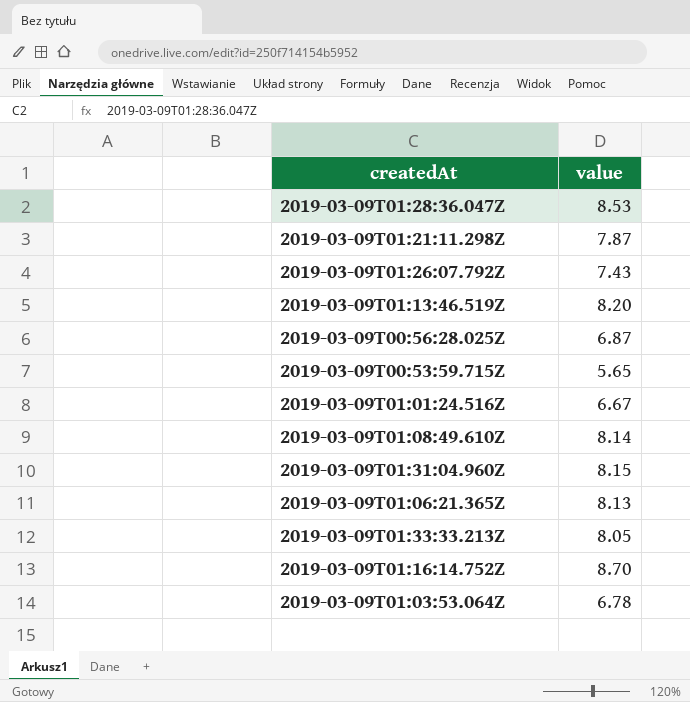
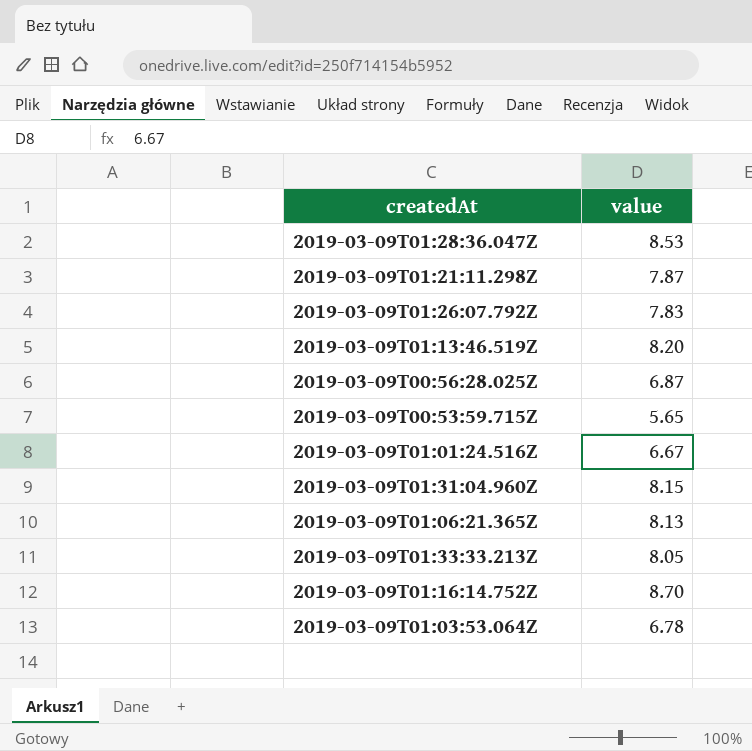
row 2019-03-09T01:08:49.610Z: 8.14 -> none
2019-03-09T01:26:07.792Z | value: 7.43 -> 7.83

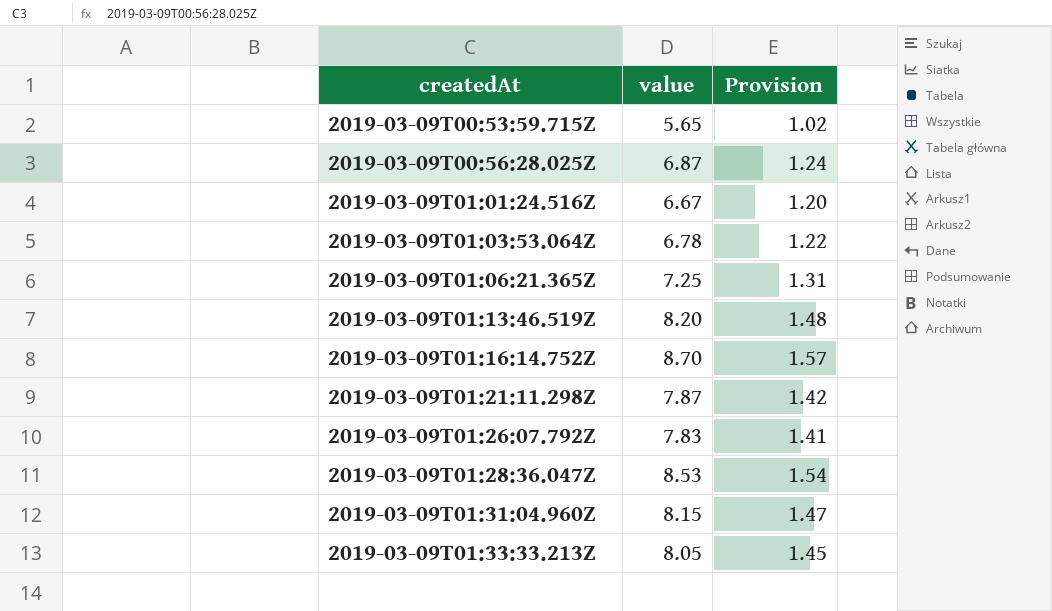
row order: none -> createdAt ascending
column Provision | formula: none -> [value] * 0.18
2019-03-09T01:06:21.365Z | value: 8.13 -> 7.25

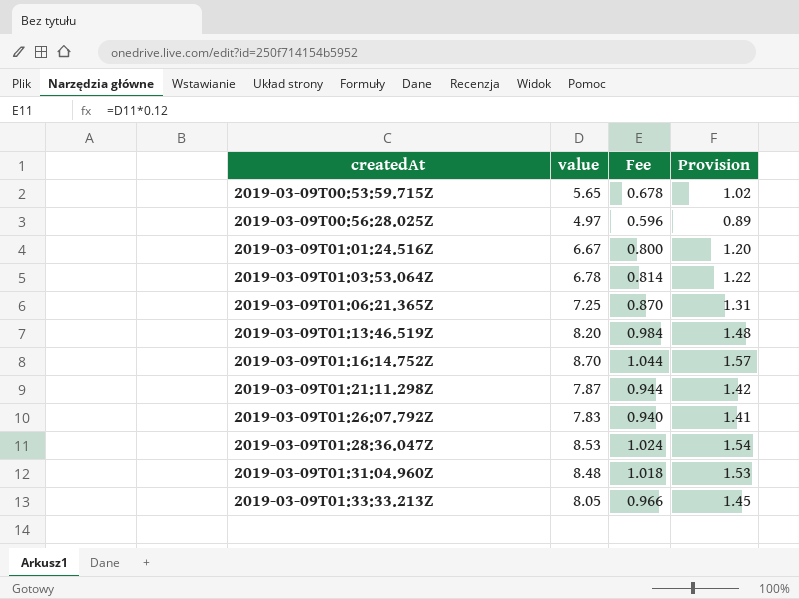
column Fee | formula: none -> [value] * 0.12
2019-03-09T00:56:28.025Z | value: 6.87 -> 4.97
2019-03-09T00:56:28.025Z | Provision: 1.24 -> 0.89
2019-03-09T01:31:04.960Z | value: 8.15 -> 8.48
2019-03-09T01:31:04.960Z | Provision: 1.47 -> 1.53

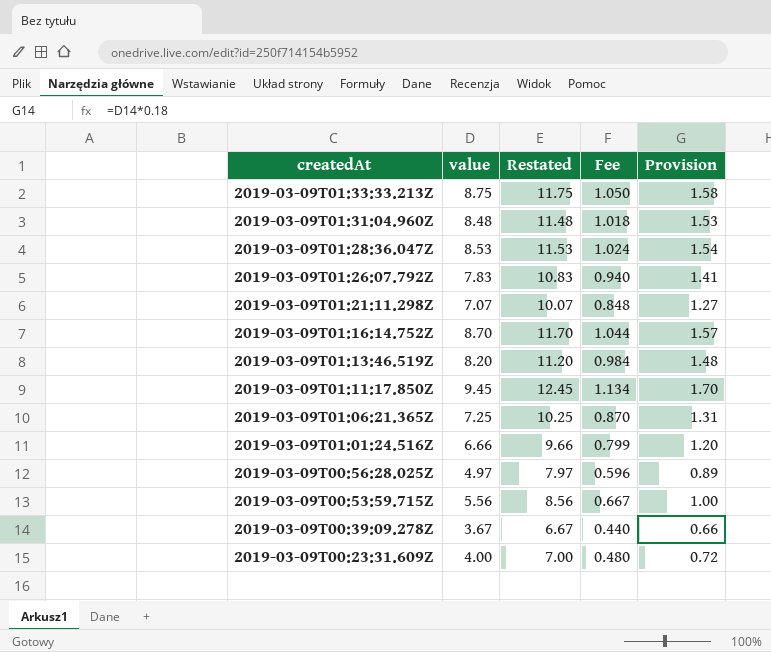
row order: createdAt ascending -> createdAt descending
column Restated | formula: none -> [value] + 3
row 2019-03-09T01:03:53.064Z: 6.78 | 0.814 | 1.22 -> none
2019-03-09T01:33:33.213Z | value: 8.05 -> 8.75
2019-03-09T01:33:33.213Z | Fee: 0.966 -> 1.050
2019-03-09T01:33:33.213Z | Provision: 1.45 -> 1.58
2019-03-09T01:21:11.298Z | value: 7.87 -> 7.07
2019-03-09T01:21:11.298Z | Fee: 0.944 -> 0.848
2019-03-09T01:21:11.298Z | Provision: 1.42 -> 1.27
row 2019-03-09T01:11:17.850Z: none -> 9.45 | 12.45 | 1.134 | 1.70
2019-03-09T01:01:24.516Z | value: 6.67 -> 6.66
2019-03-09T01:01:24.516Z | Fee: 0.800 -> 0.799
2019-03-09T00:53:59.715Z | value: 5.65 -> 5.56
2019-03-09T00:53:59.715Z | Fee: 0.678 -> 0.667
2019-03-09T00:53:59.715Z | Provision: 1.02 -> 1.00
row 2019-03-09T00:39:09.278Z: none -> 3.67 | 6.67 | 0.440 | 0.66
row 2019-03-09T00:23:31.609Z: none -> 4.00 | 7.00 | 0.480 | 0.72

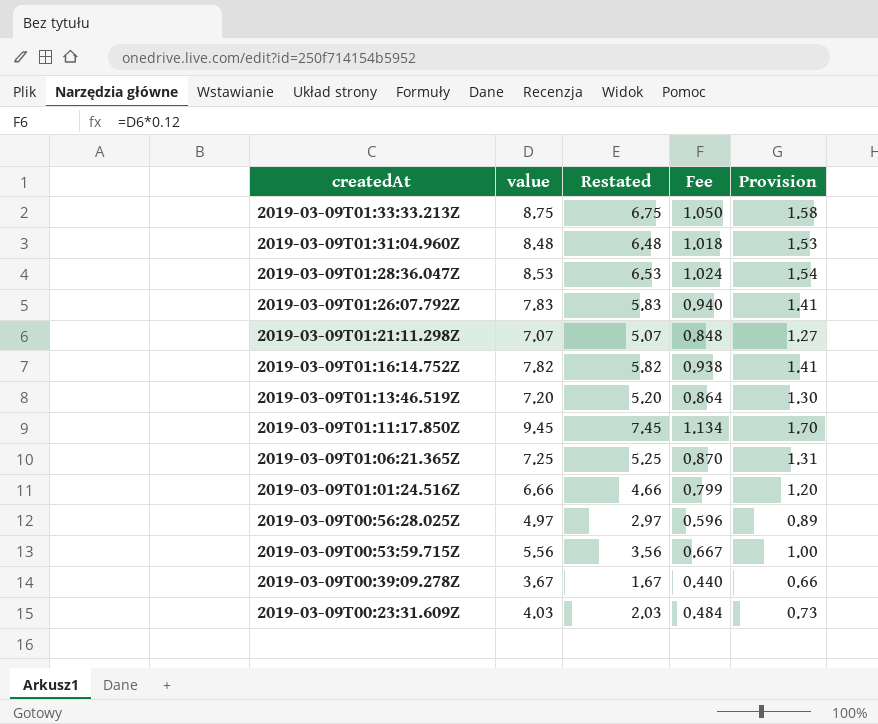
column Restated | formula: [value] + 3 -> [value] - 2
2019-03-09T01:16:14.752Z | value: 8.70 -> 7.82
2019-03-09T01:16:14.752Z | Fee: 1.044 -> 0.938
2019-03-09T01:16:14.752Z | Provision: 1.57 -> 1.41
2019-03-09T01:13:46.519Z | value: 8.20 -> 7.20
2019-03-09T01:13:46.519Z | Fee: 0.984 -> 0.864
2019-03-09T01:13:46.519Z | Provision: 1.48 -> 1.30
2019-03-09T00:23:31.609Z | value: 4.00 -> 4.03
2019-03-09T00:23:31.609Z | Fee: 0.480 -> 0.484
2019-03-09T00:23:31.609Z | Provision: 0.72 -> 0.73

